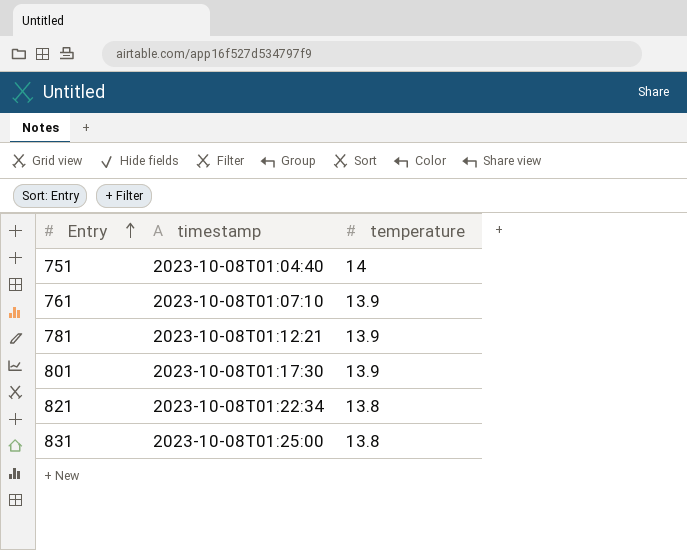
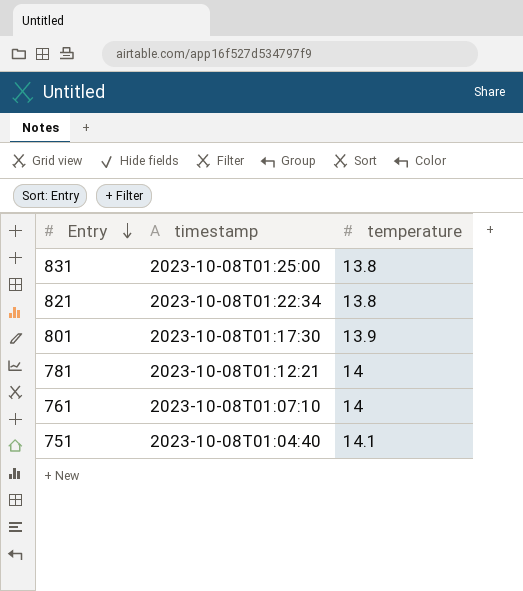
row order: Entry ascending -> Entry descending
781 | temperature: 13.9 -> 14
761 | temperature: 13.9 -> 14
751 | temperature: 14 -> 14.1

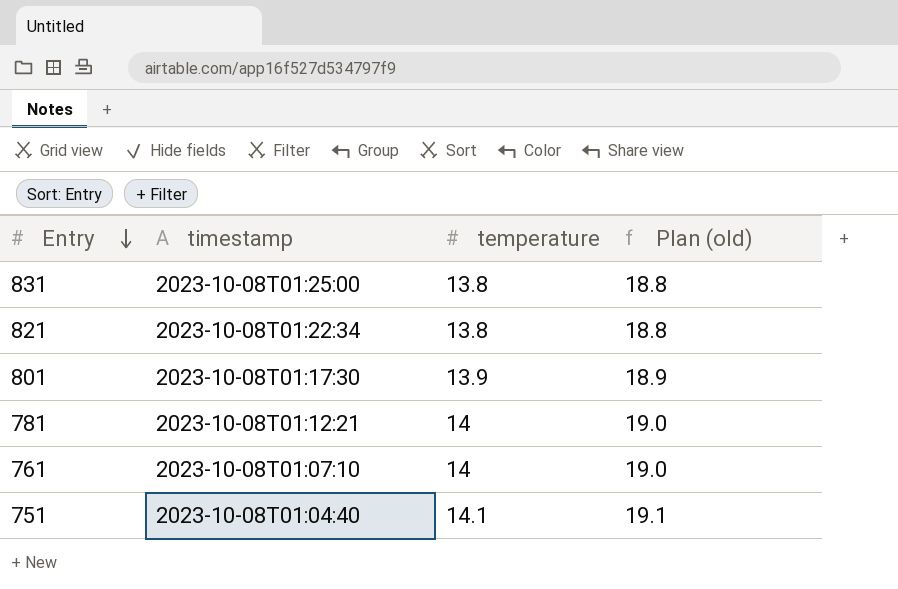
column Plan (old) | formula: none -> [temperature] + 5

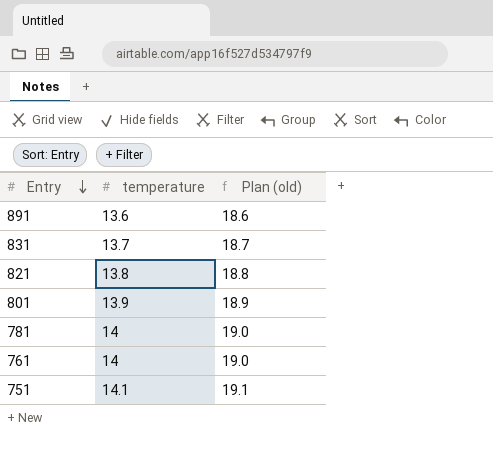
column timestamp | position: 2 -> none
row 891: none -> 13.6 | 18.6
831 | temperature: 13.8 -> 13.7
831 | Plan (old): 18.8 -> 18.7

